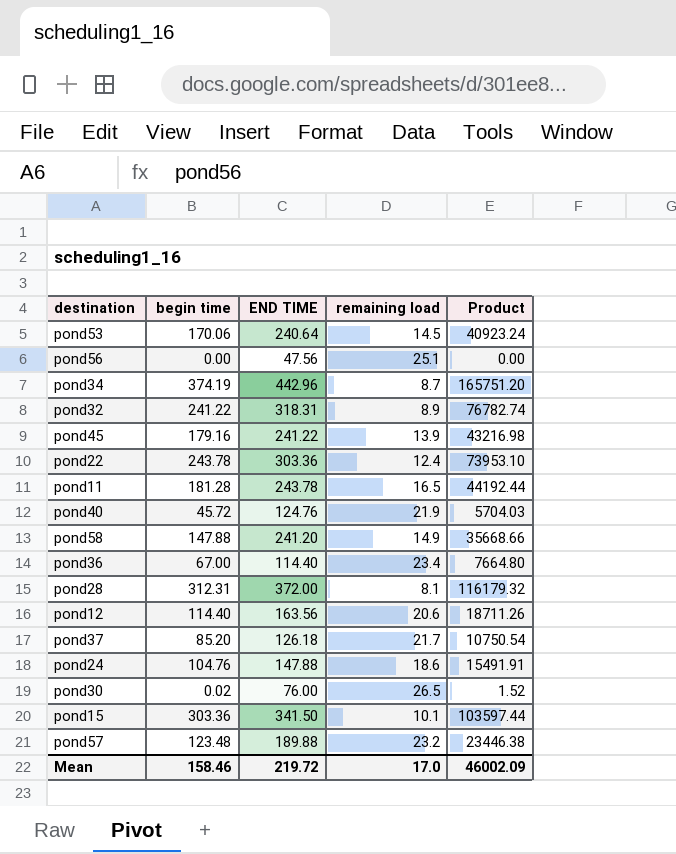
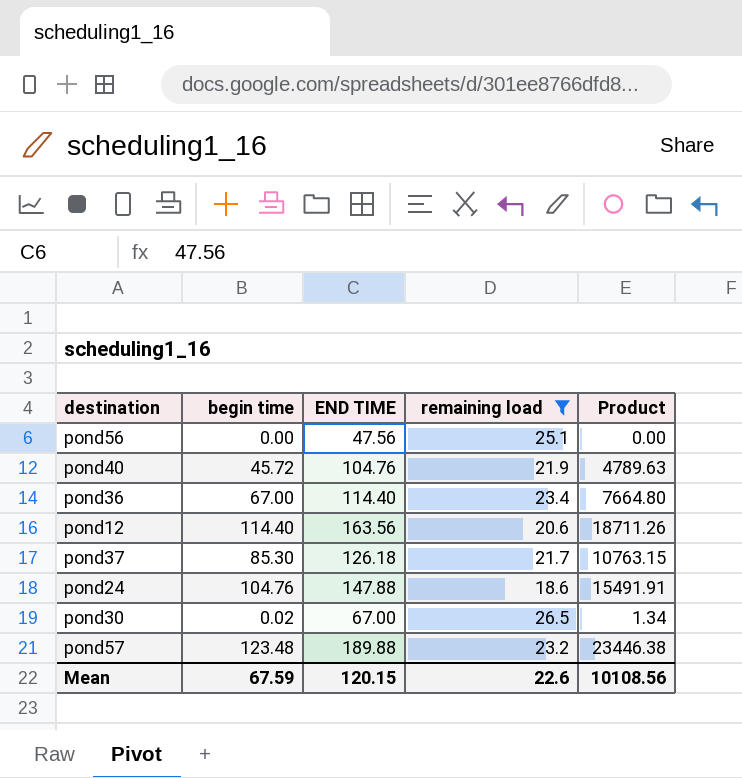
filter: none -> remaining load >= 18.6
pond40 | END TIME: 124.76 -> 104.76
pond40 | Product: 5704.03 -> 4789.63
pond37 | begin time: 85.20 -> 85.30
pond37 | Product: 10750.54 -> 10763.15
pond30 | END TIME: 76.00 -> 67.00
pond30 | Product: 1.52 -> 1.34
Mean | begin time: 158.46 -> 67.59
Mean | END TIME: 219.72 -> 120.15
Mean | remaining load: 17.0 -> 22.6
Mean | Product: 46002.09 -> 10108.56

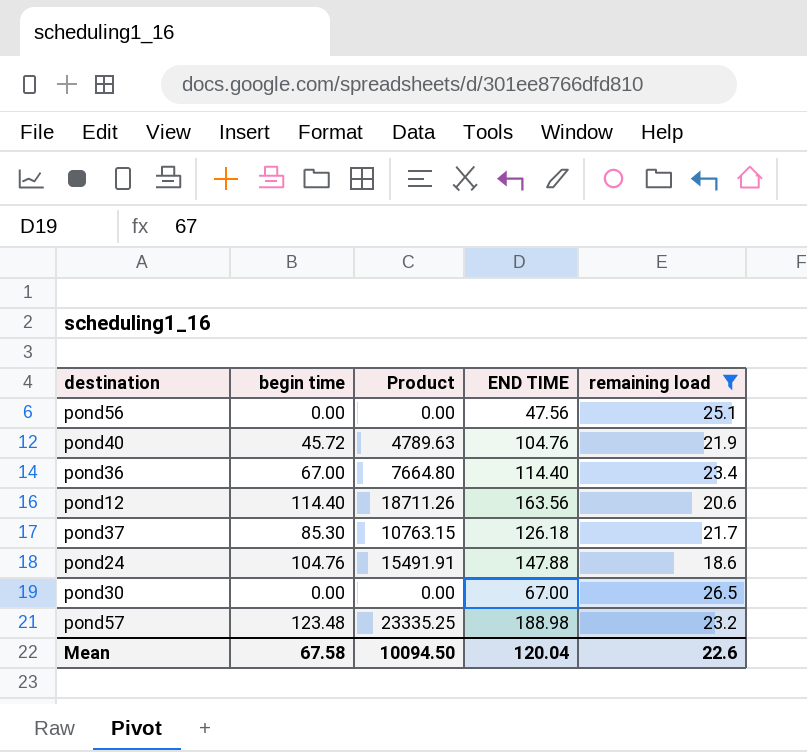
column Product | position: 5 -> 3
pond30 | begin time: 0.02 -> 0.00
pond30 | Product: 1.34 -> 0.00
pond57 | Product: 23446.38 -> 23335.25
pond57 | END TIME: 189.88 -> 188.98
Mean | begin time: 67.59 -> 67.58
Mean | Product: 10108.56 -> 10094.50
Mean | END TIME: 120.15 -> 120.04

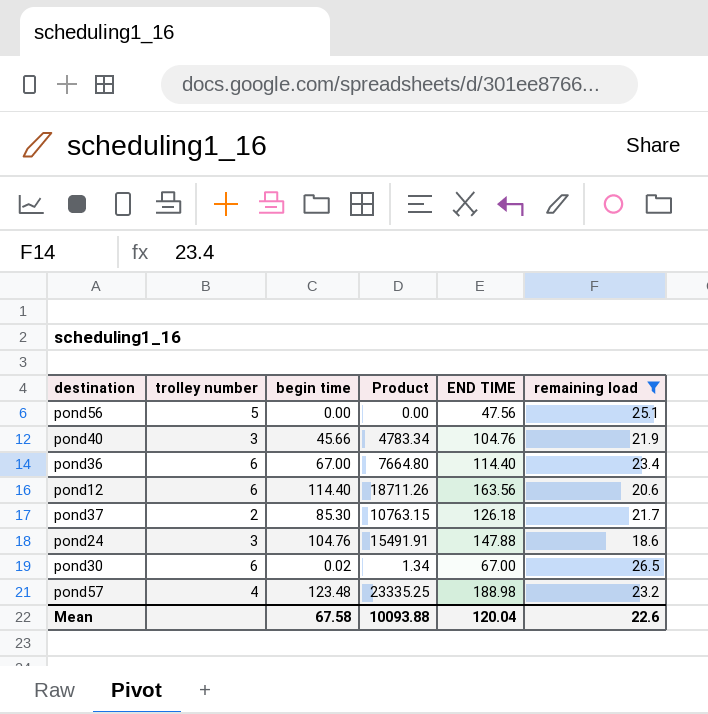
column trolley number | position: none -> 2
pond40 | begin time: 45.72 -> 45.66
pond40 | Product: 4789.63 -> 4783.34
pond30 | begin time: 0.00 -> 0.02
pond30 | Product: 0.00 -> 1.34
Mean | Product: 10094.50 -> 10093.88

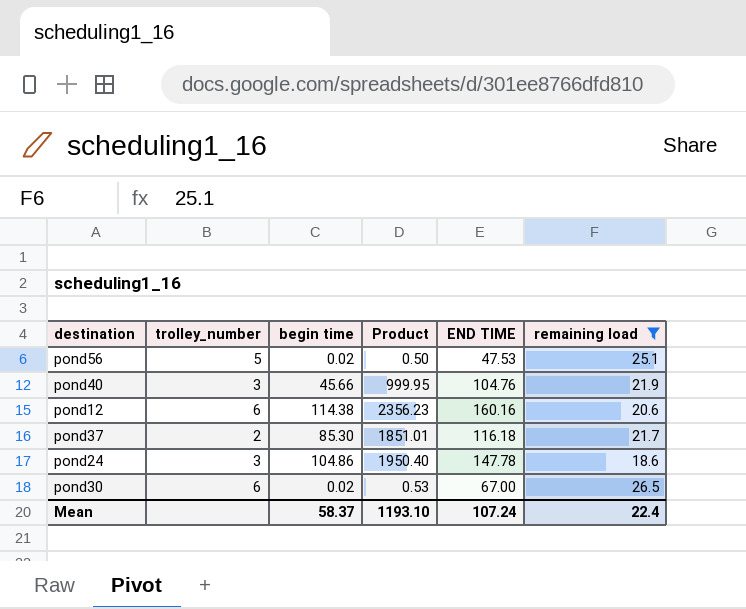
column name: trolley number -> trolley_number
column Product | formula: [begin time] * [END TIME] -> [begin time] * [remaining load]
row pond36: 6 | 67.00 | 7664.80 | 114.40 | 23.4 -> none
row pond57: 4 | 123.48 | 23335.25 | 188.98 | 23.2 -> none
pond56 | begin time: 0.00 -> 0.02
pond56 | END TIME: 47.56 -> 47.53
pond12 | begin time: 114.40 -> 114.38
pond12 | END TIME: 163.56 -> 160.16
pond37 | END TIME: 126.18 -> 116.18
pond24 | begin time: 104.76 -> 104.86
pond24 | END TIME: 147.88 -> 147.78
Mean | begin time: 67.58 -> 58.37
Mean | Product: 10093.88 -> 1193.10
Mean | END TIME: 120.04 -> 107.24
Mean | remaining load: 22.6 -> 22.4

